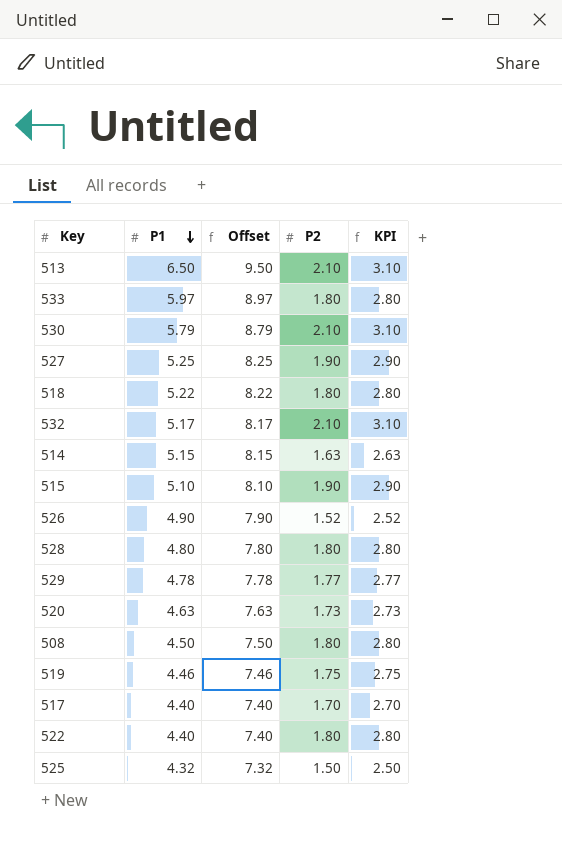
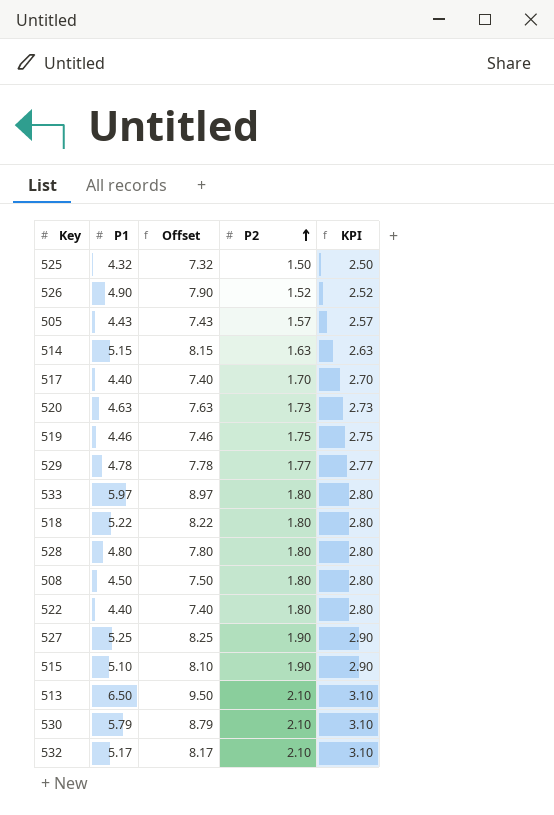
row order: P1 descending -> P2 ascending
row 505: none -> 4.43 | 7.43 | 1.57 | 2.57

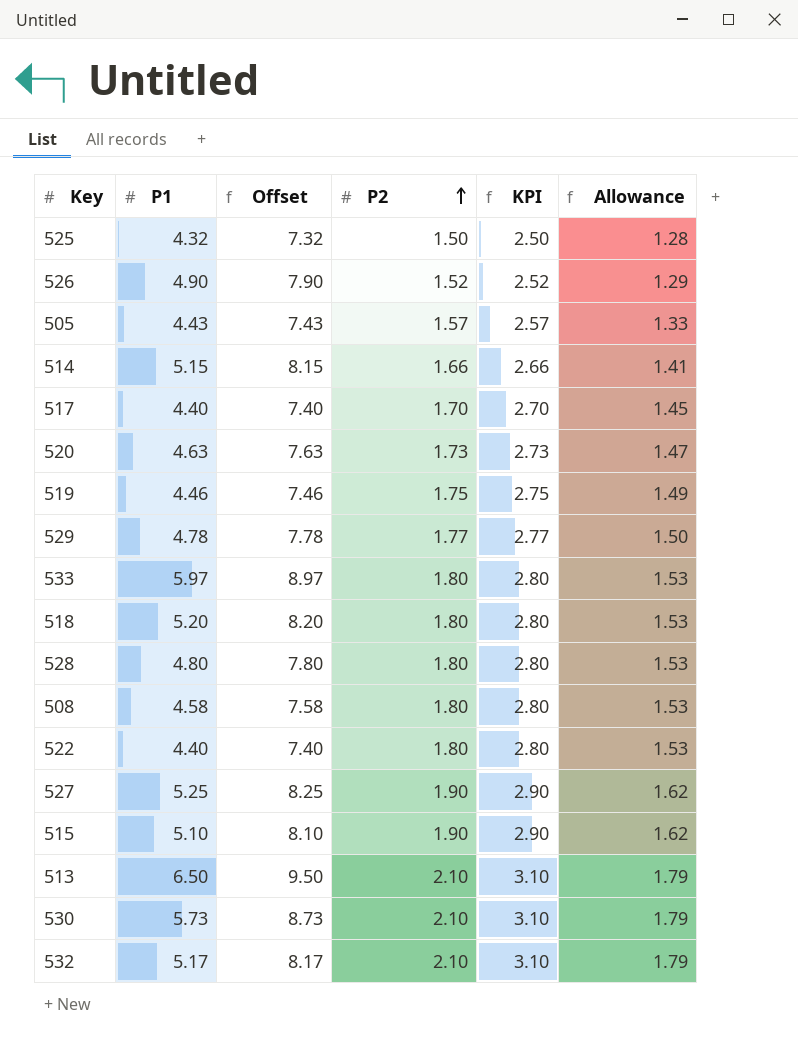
column Allowance | formula: none -> [P2] * 0.85
514 | P2: 1.63 -> 1.66
514 | KPI: 2.63 -> 2.66
518 | P1: 5.22 -> 5.20
518 | Offset: 8.22 -> 8.20
508 | P1: 4.50 -> 4.58
508 | Offset: 7.50 -> 7.58
530 | P1: 5.79 -> 5.73
530 | Offset: 8.79 -> 8.73

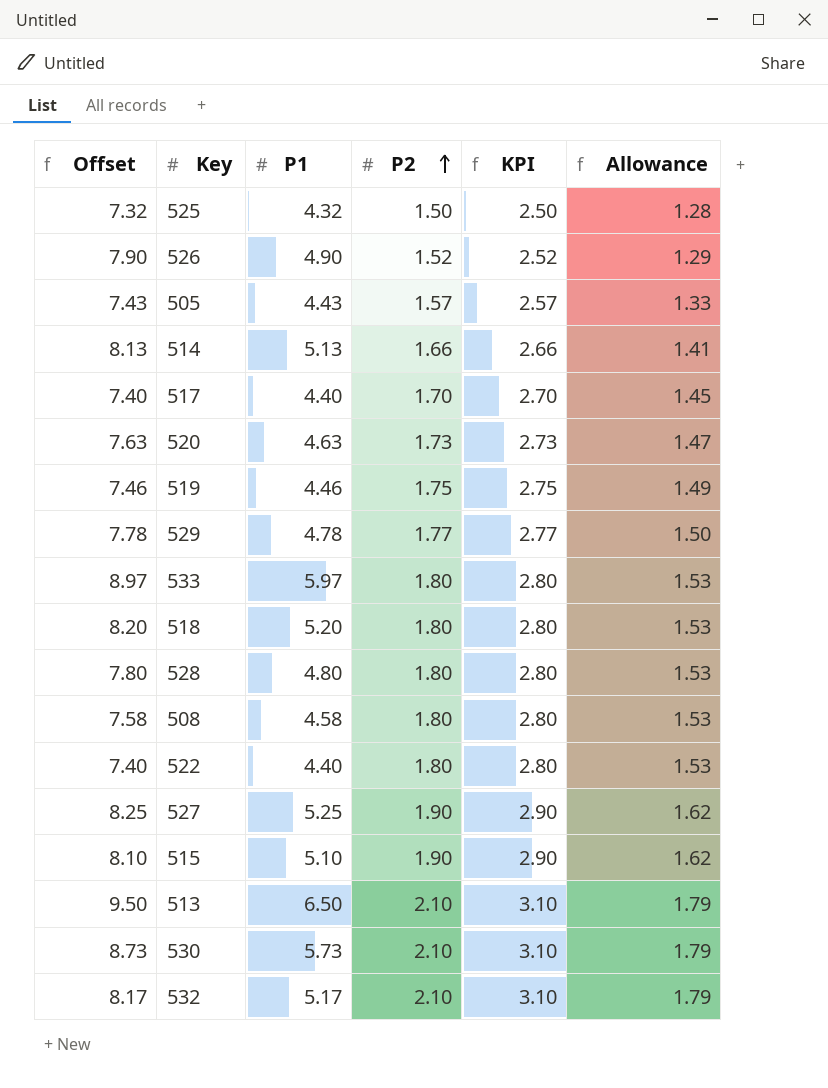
column Offset | position: 3 -> 1
514 | Offset: 8.15 -> 8.13
514 | P1: 5.15 -> 5.13

